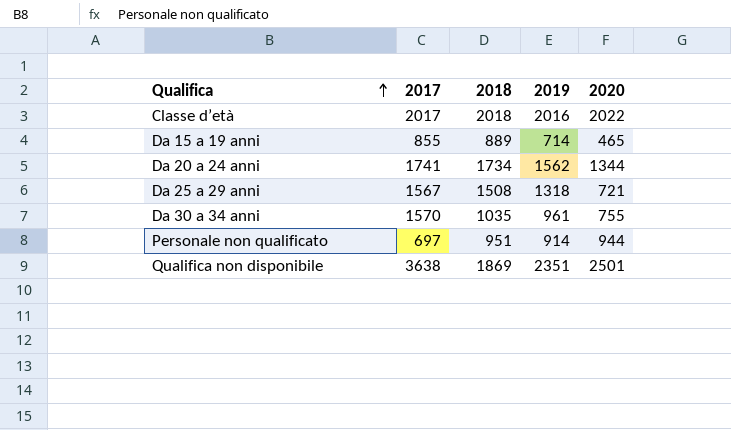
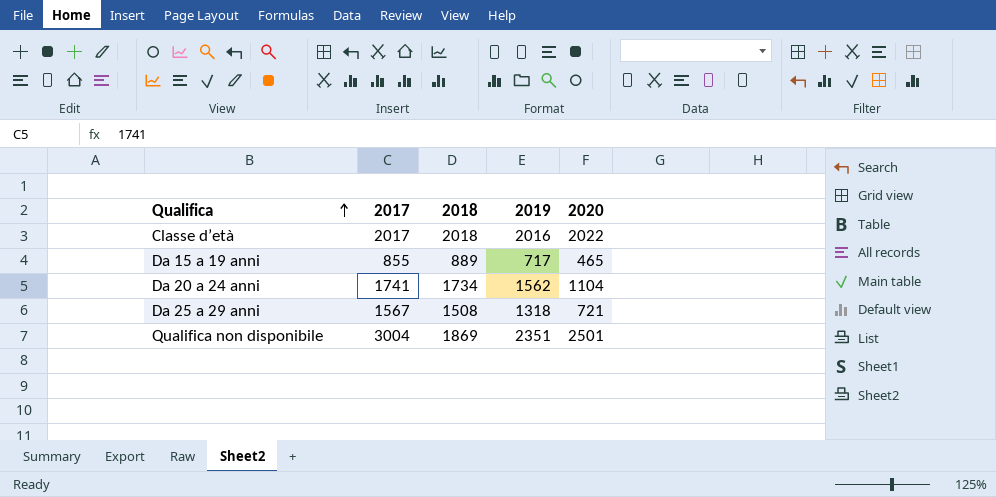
row Da 30 a 34 anni: 1570 | 1035 | 961 | 755 -> none
row Personale non qualificato: 697 | 951 | 914 | 944 -> none
Da 15 a 19 anni | 2019: 714 -> 717
Da 20 a 24 anni | 2020: 1344 -> 1104
Qualifica non disponibile | 2017: 3638 -> 3004

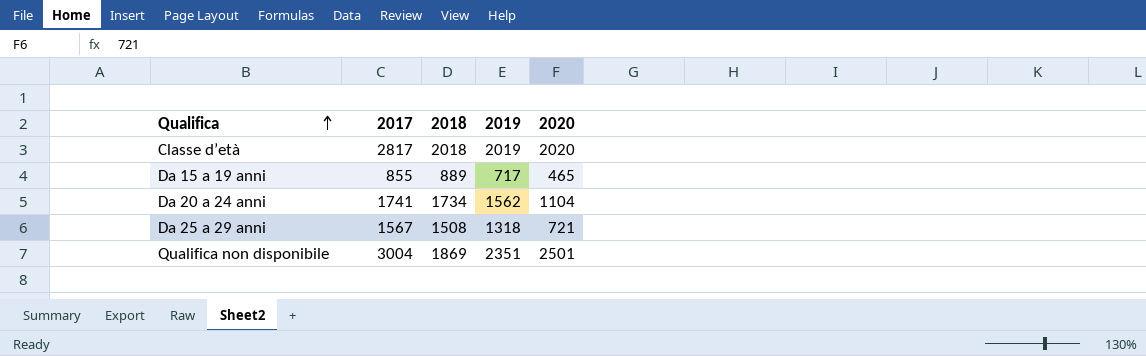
Classe d’età | 2017: 2017 -> 2817
Classe d’età | 2019: 2016 -> 2019
Classe d’età | 2020: 2022 -> 2020

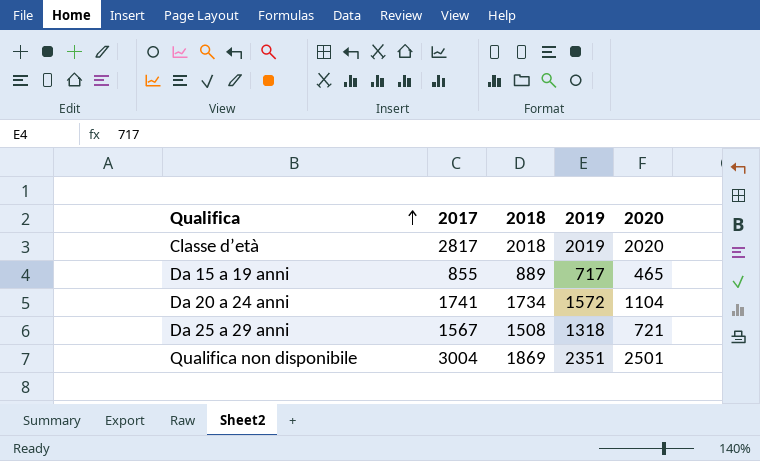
Da 20 a 24 anni | 2019: 1562 -> 1572

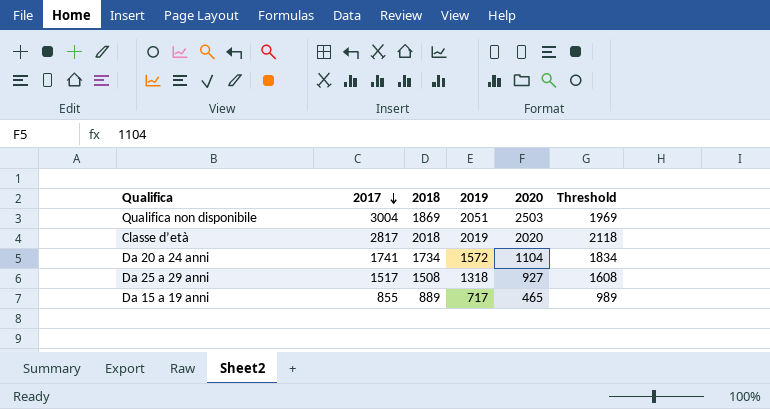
row order: Qualifica ascending -> 2017 descending
column Threshold | formula: none -> [2018] + 100
Qualifica non disponibile | 2019: 2351 -> 2051
Qualifica non disponibile | 2020: 2501 -> 2503
Da 25 a 29 anni | 2017: 1567 -> 1517
Da 25 a 29 anni | 2020: 721 -> 927

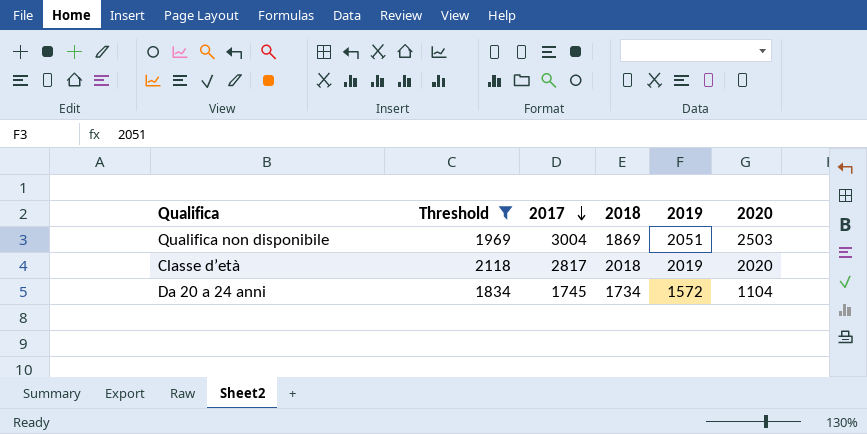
filter: none -> Threshold >= 1834
column Threshold | position: 6 -> 2
Da 20 a 24 anni | 2017: 1741 -> 1745

